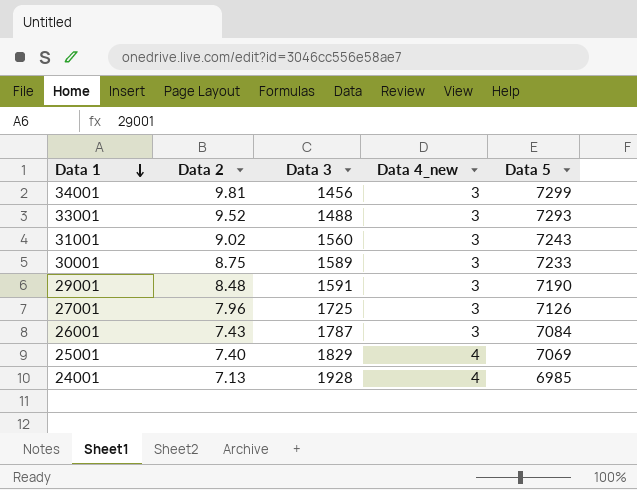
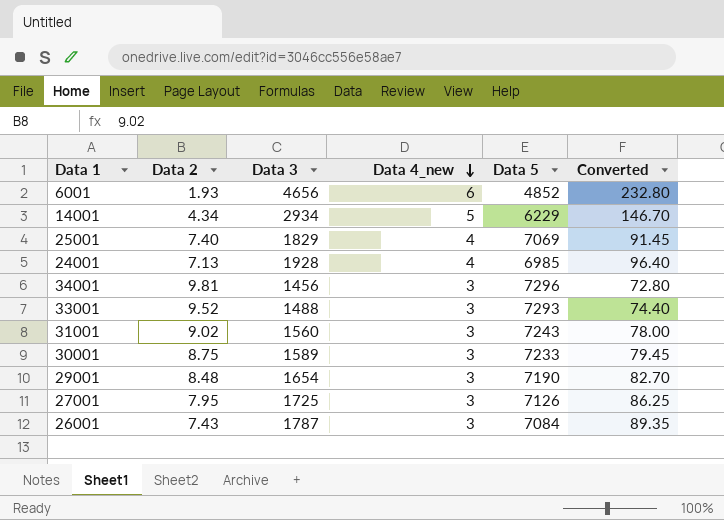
row order: Data 1 descending -> Data 4_new descending
column Converted | formula: none -> [Data 3] * 0.05
row 6001: none -> 1.93 | 4656 | 6 | 4852 | 232.80
row 14001: none -> 4.34 | 2934 | 5 | 6229 | 146.70
34001 | Data 5: 7299 -> 7296
29001 | Data 3: 1591 -> 1654
27001 | Data 2: 7.96 -> 7.95

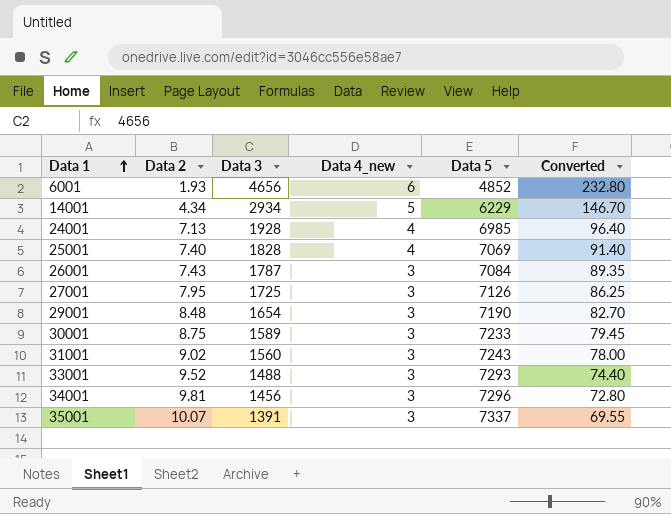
row order: Data 4_new descending -> Data 1 ascending
25001 | Data 3: 1829 -> 1828
25001 | Converted: 91.45 -> 91.40
row 35001: none -> 10.07 | 1391 | 3 | 7337 | 69.55

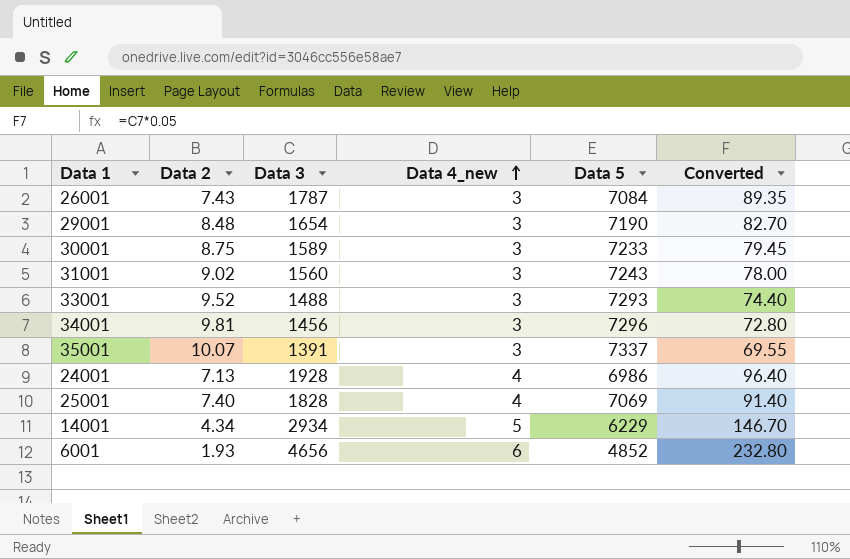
row order: Data 1 ascending -> Data 4_new ascending
row 27001: 7.95 | 1725 | 3 | 7126 | 86.25 -> none
24001 | Data 5: 6985 -> 6986

